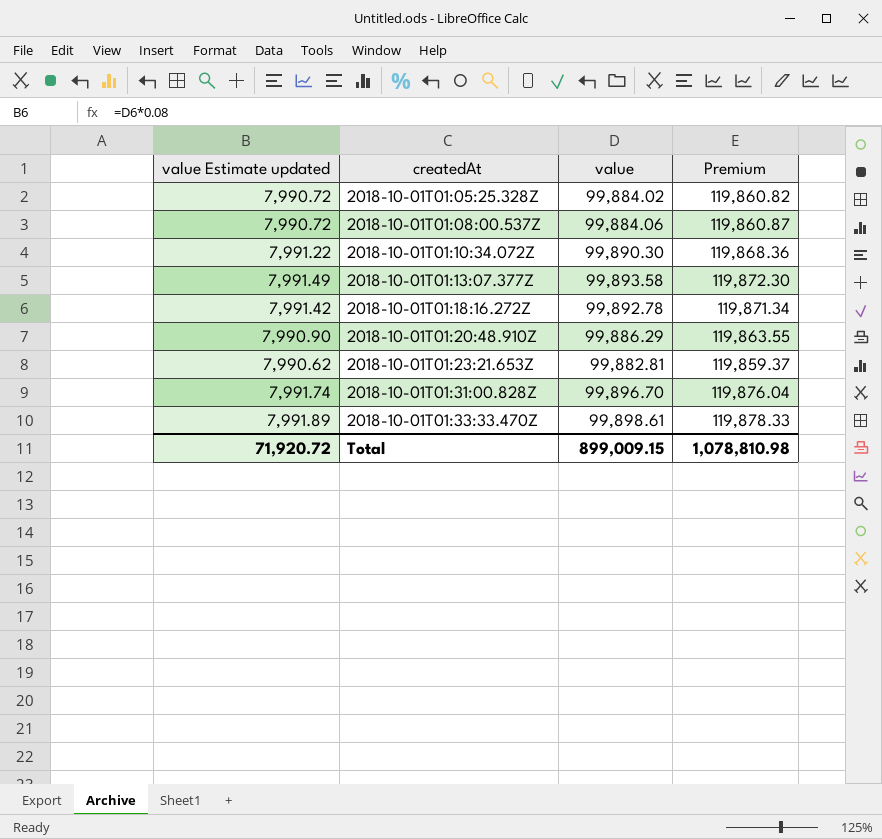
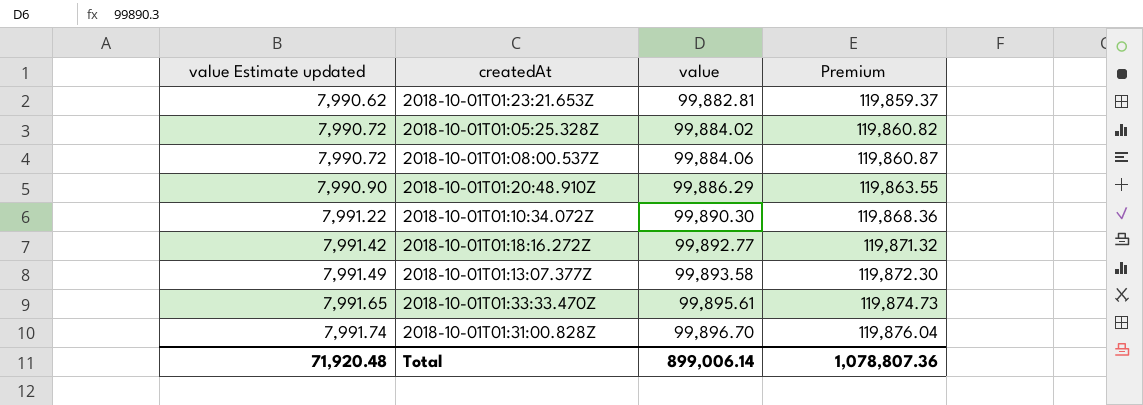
row order: createdAt ascending -> value Estimate updated ascending
2018-10-01T01:18:16.272Z | value: 99,892.78 -> 99,892.77
2018-10-01T01:18:16.272Z | Premium: 119,871.34 -> 119,871.32
2018-10-01T01:33:33.470Z | value Estimate updated: 7,991.89 -> 7,991.65
2018-10-01T01:33:33.470Z | value: 99,898.61 -> 99,895.61
2018-10-01T01:33:33.470Z | Premium: 119,878.33 -> 119,874.73
Total | value Estimate updated: 71,920.72 -> 71,920.48
Total | value: 899,009.15 -> 899,006.14
Total | Premium: 1,078,810.98 -> 1,078,807.36

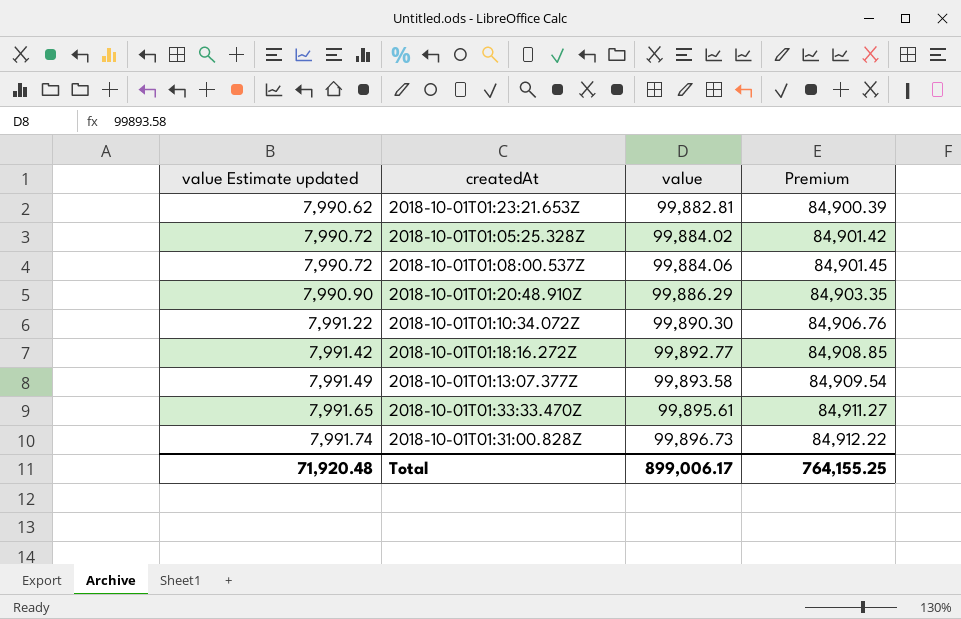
column Premium | formula: [value] * 1.2 -> [value] * 0.85
2018-10-01T01:31:00.828Z | value: 99,896.70 -> 99,896.73
Total | value: 899,006.14 -> 899,006.17
Total | Premium: 1,078,807.36 -> 764,155.25

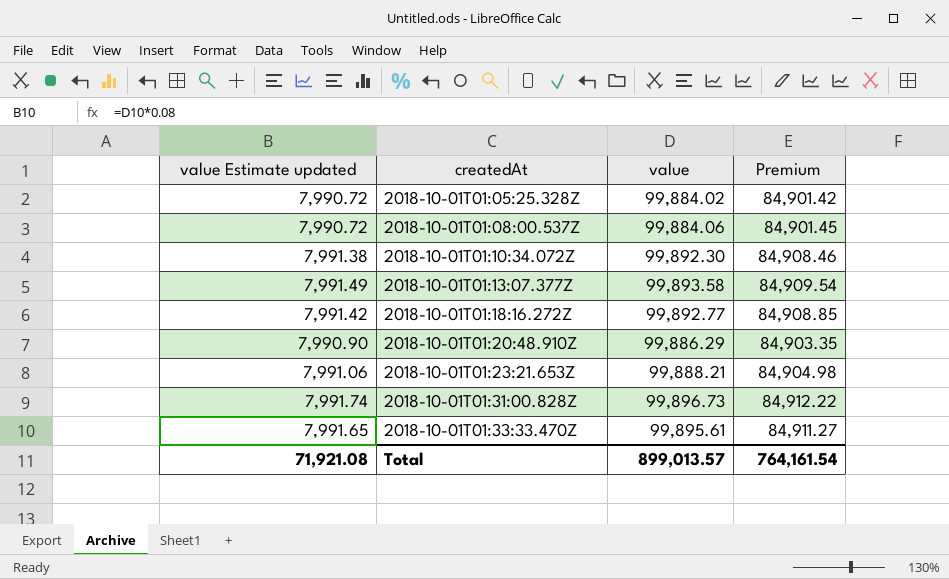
row order: value Estimate updated ascending -> createdAt ascending
2018-10-01T01:10:34.072Z | value Estimate updated: 7,991.22 -> 7,991.38
2018-10-01T01:10:34.072Z | value: 99,890.30 -> 99,892.30
2018-10-01T01:10:34.072Z | Premium: 84,906.76 -> 84,908.46
2018-10-01T01:23:21.653Z | value Estimate updated: 7,990.62 -> 7,991.06
2018-10-01T01:23:21.653Z | value: 99,882.81 -> 99,888.21
2018-10-01T01:23:21.653Z | Premium: 84,900.39 -> 84,904.98
Total | value Estimate updated: 71,920.48 -> 71,921.08
Total | value: 899,006.17 -> 899,013.57
Total | Premium: 764,155.25 -> 764,161.54

